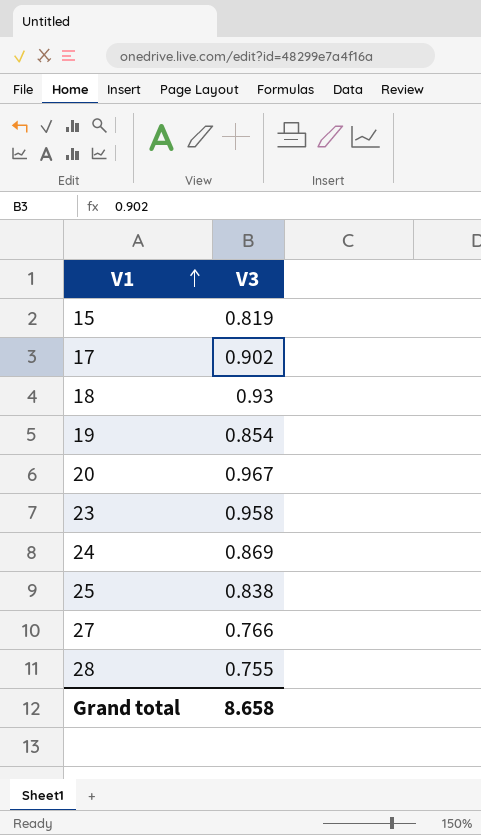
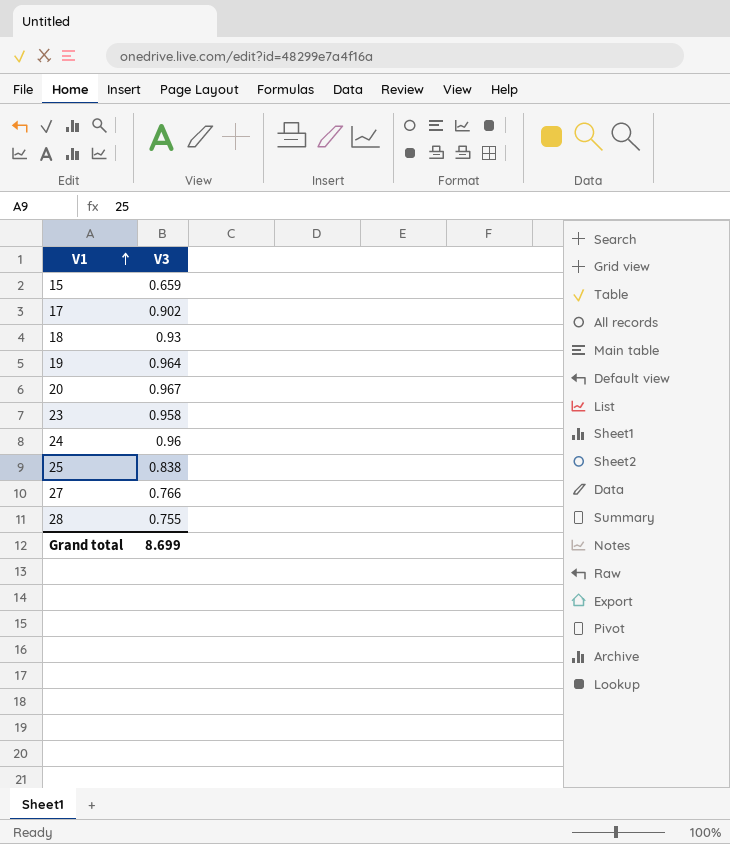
15 | V3: 0.819 -> 0.659
19 | V3: 0.854 -> 0.964
24 | V3: 0.869 -> 0.96
Grand total | V3: 8.658 -> 8.699

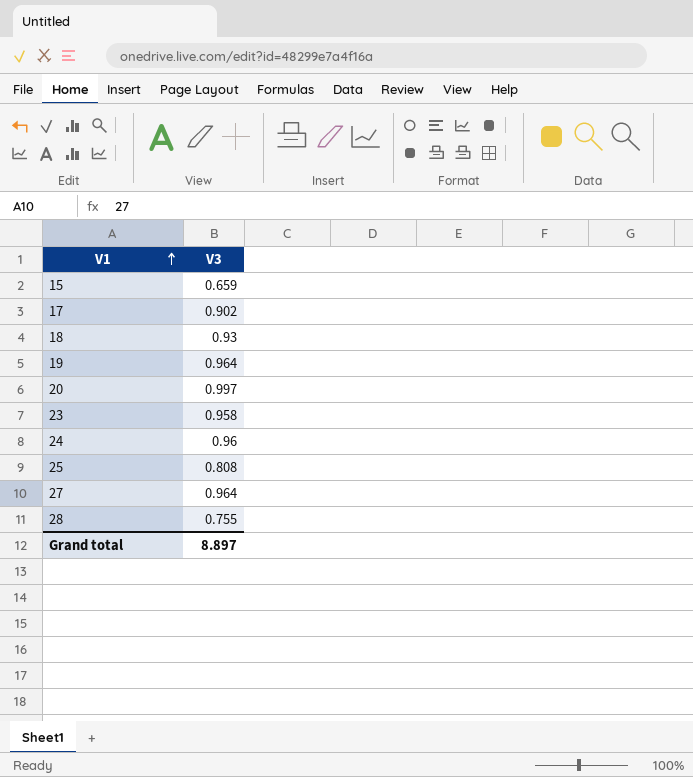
20 | V3: 0.967 -> 0.997
25 | V3: 0.838 -> 0.808
27 | V3: 0.766 -> 0.964
Grand total | V3: 8.699 -> 8.897

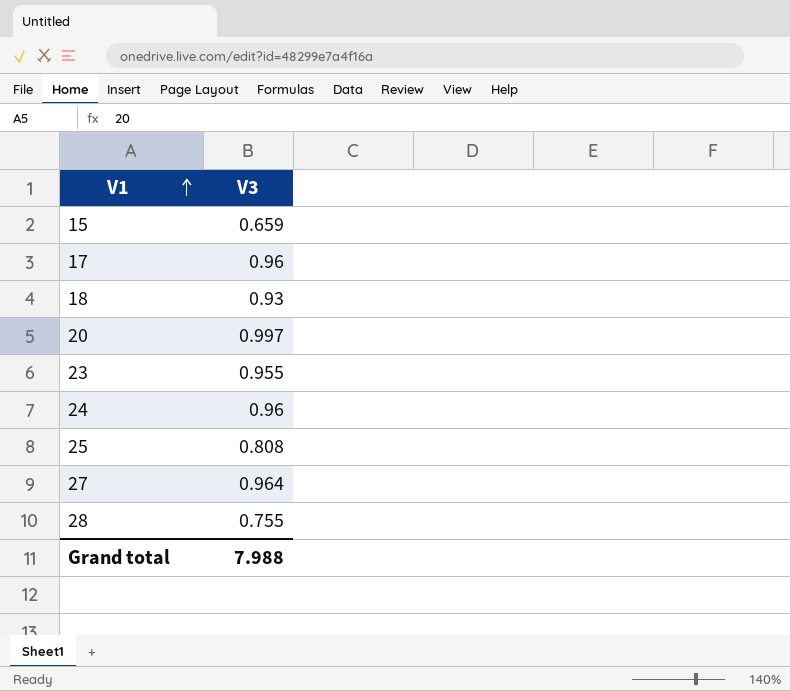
row 19: 0.964 -> none
17 | V3: 0.902 -> 0.96
23 | V3: 0.958 -> 0.955
Grand total | V3: 8.897 -> 7.988

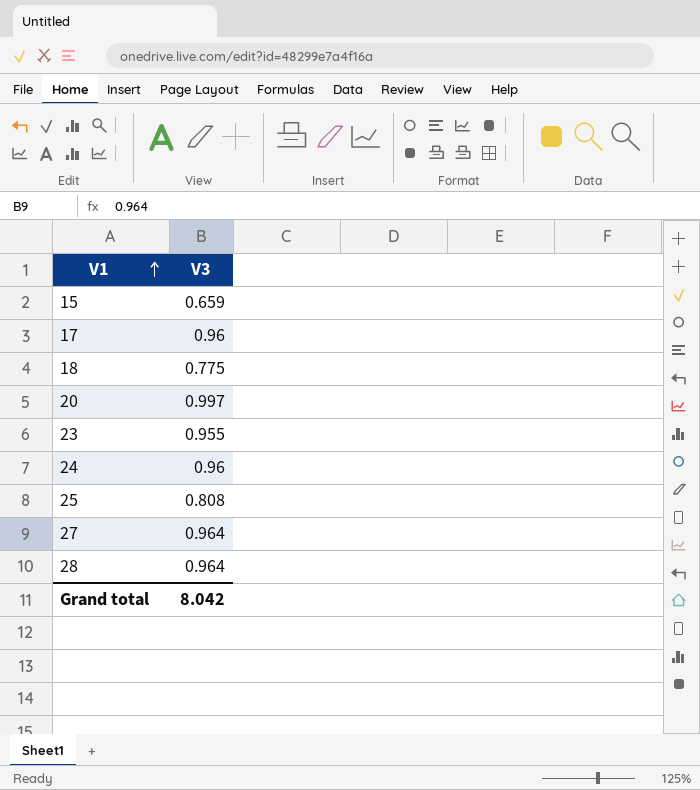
18 | V3: 0.93 -> 0.775
28 | V3: 0.755 -> 0.964
Grand total | V3: 7.988 -> 8.042

